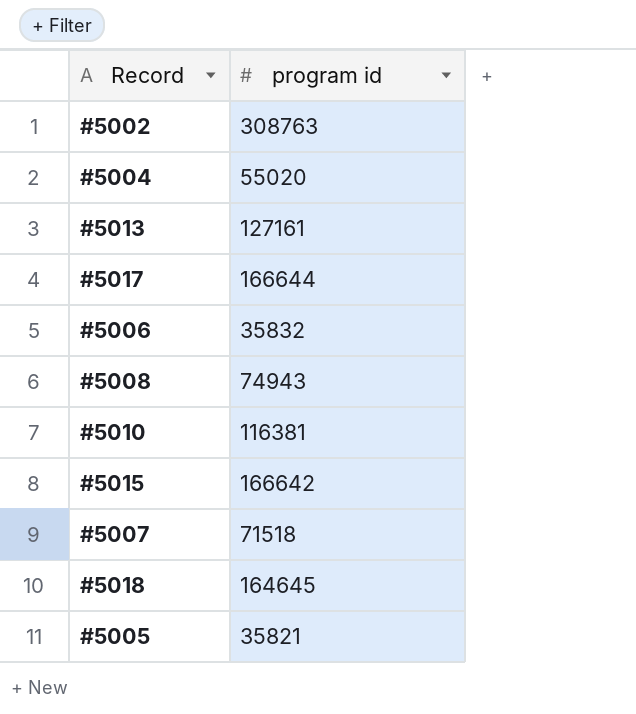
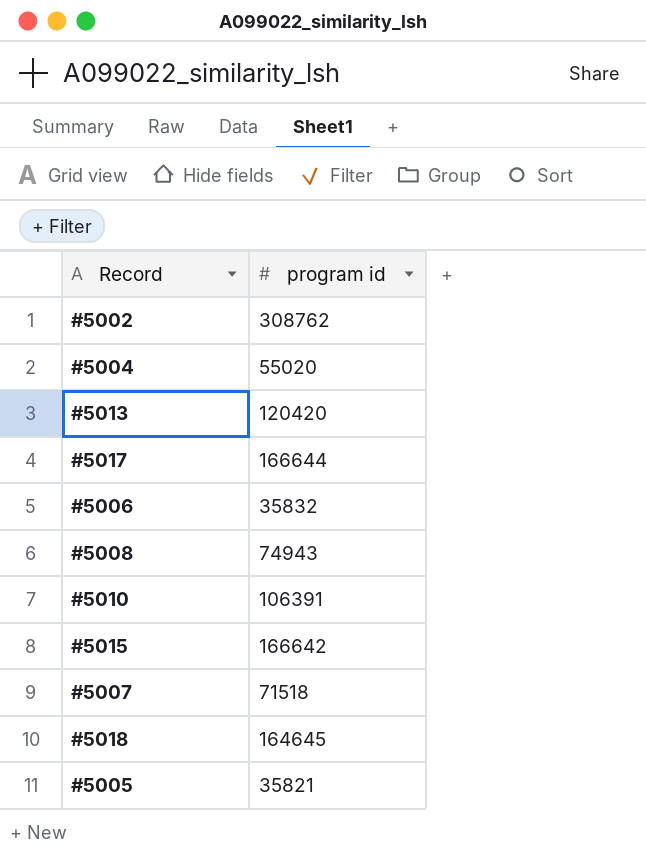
#5002 | program id: 308763 -> 308762
#5013 | program id: 127161 -> 120420
#5010 | program id: 116381 -> 106391

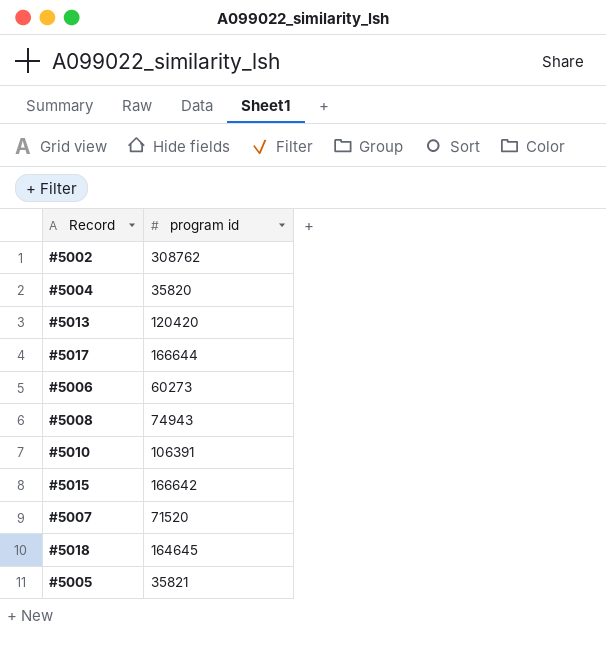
#5004 | program id: 55020 -> 35820
#5006 | program id: 35832 -> 60273
#5007 | program id: 71518 -> 71520

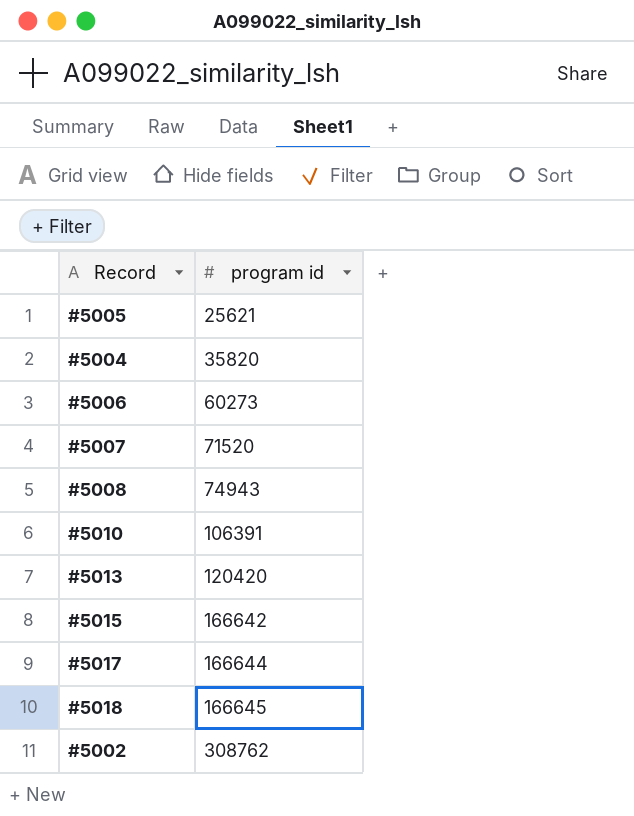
row order: none -> program id ascending
#5005 | program id: 35821 -> 25621
#5018 | program id: 164645 -> 166645

